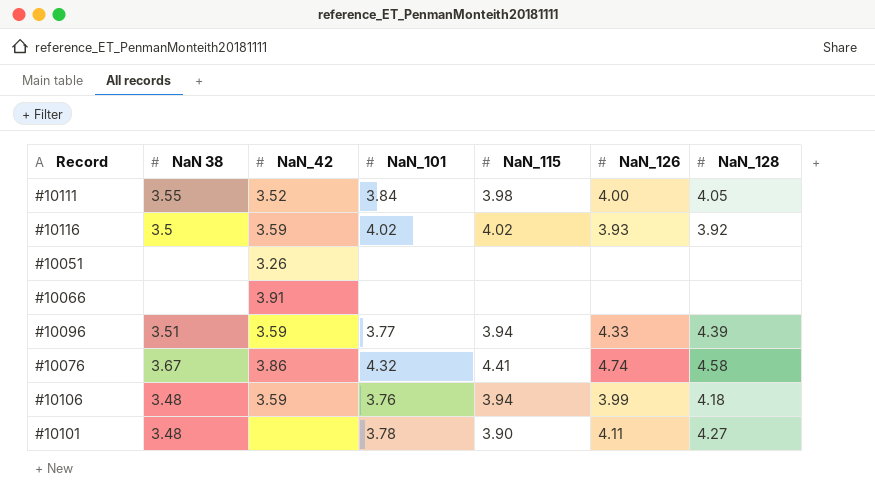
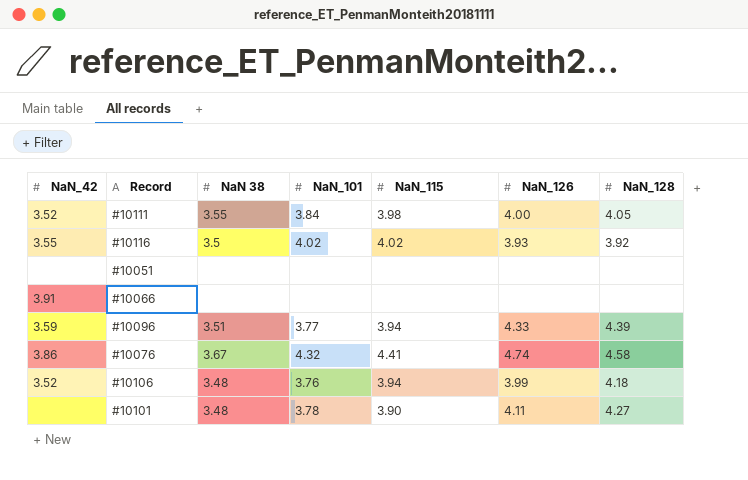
column NaN_42 | position: 3 -> 1
#10116 | NaN_42: 3.59 -> 3.55
#10051 | NaN_42: 3.26 -> none
#10106 | NaN_42: 3.59 -> 3.52

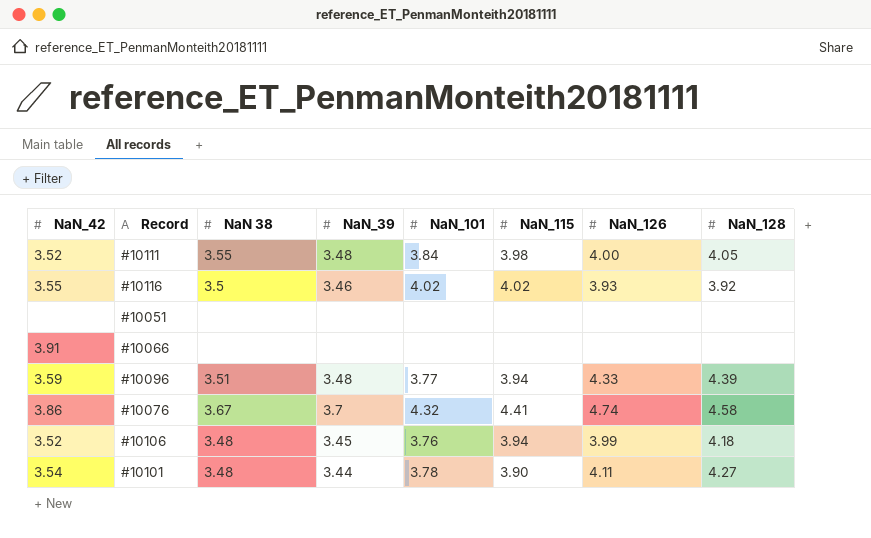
column NaN_39 | position: none -> 4
#10101 | NaN_42: none -> 3.54

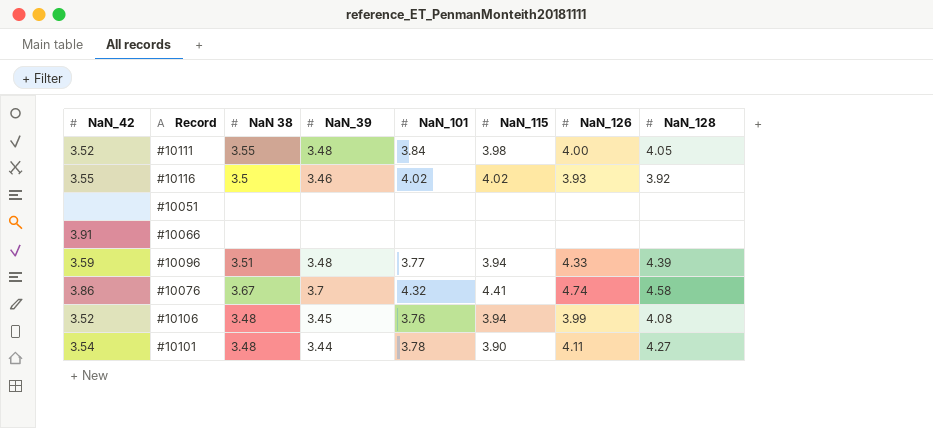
#10106 | NaN_128: 4.18 -> 4.08

